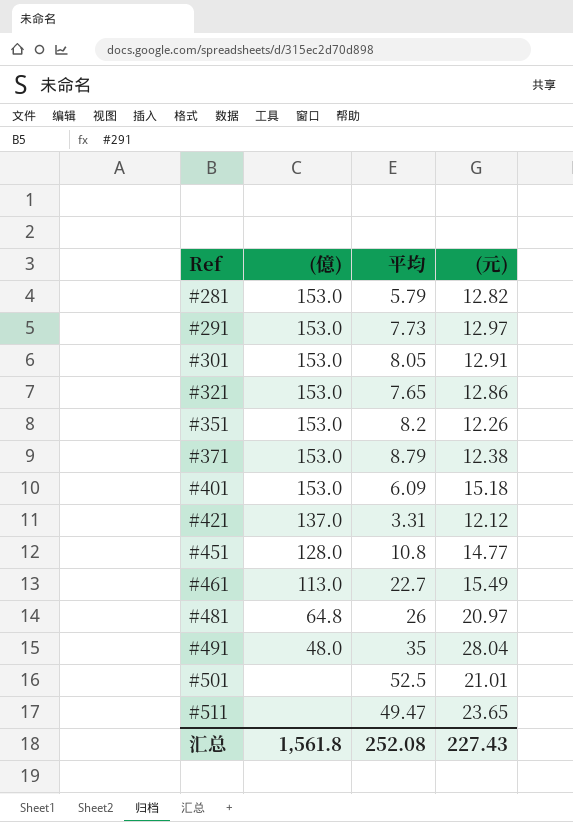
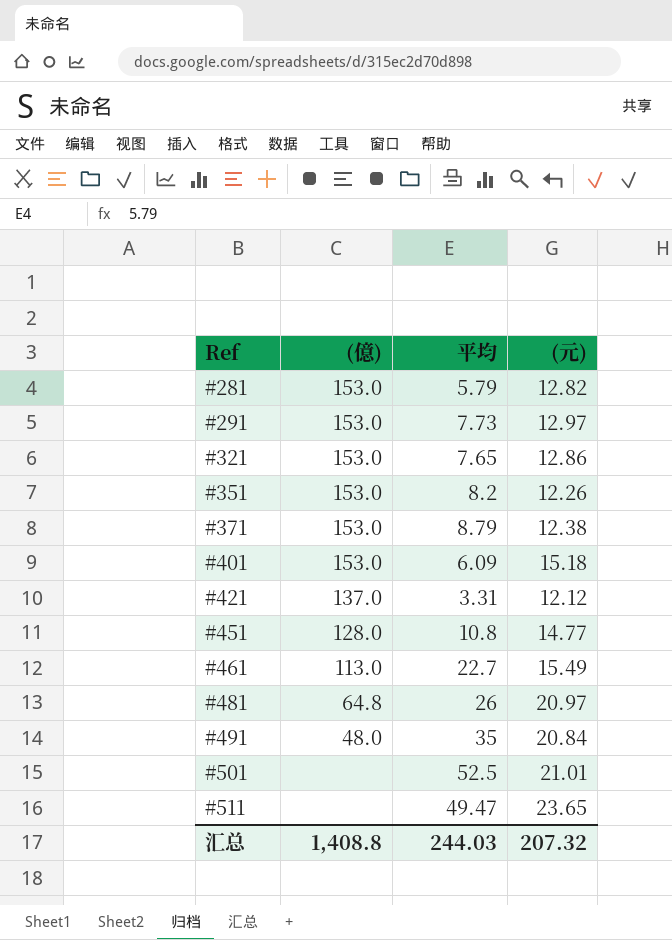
row #301: 153.0 | 8.05 | 12.91 -> none
#491 | (元): 28.04 -> 20.84
汇总 | (億): 1,561.8 -> 1,408.8
汇总 | 平均: 252.08 -> 244.03
汇总 | (元): 227.43 -> 207.32

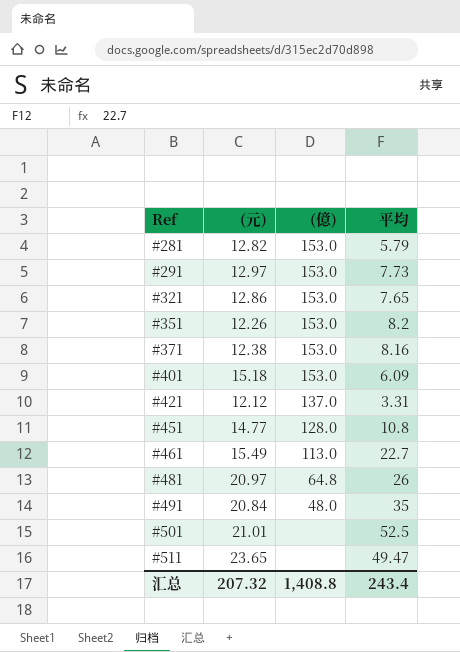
column (元) | position: 4 -> 2
#371 | 平均: 8.79 -> 8.16
汇总 | 平均: 244.03 -> 243.4

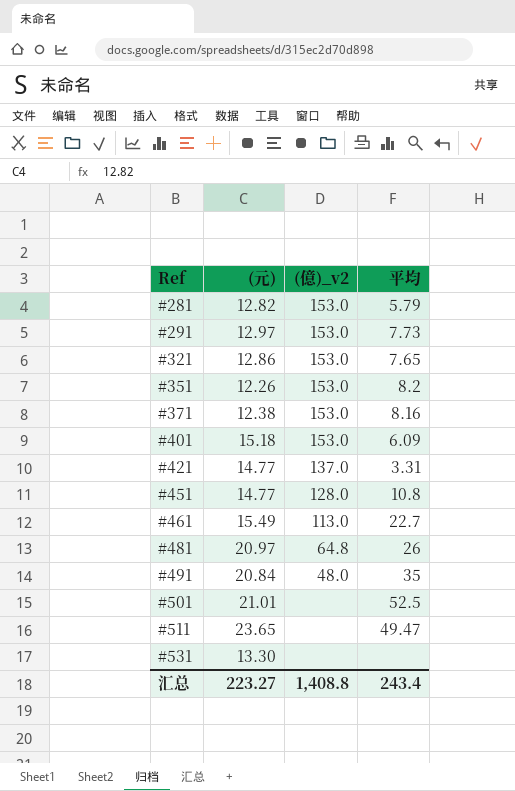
column name: (億) -> (億)_v2
#421 | (元): 12.12 -> 14.77
row #531: none -> 13.30 | none | none
汇总 | (元): 207.32 -> 223.27

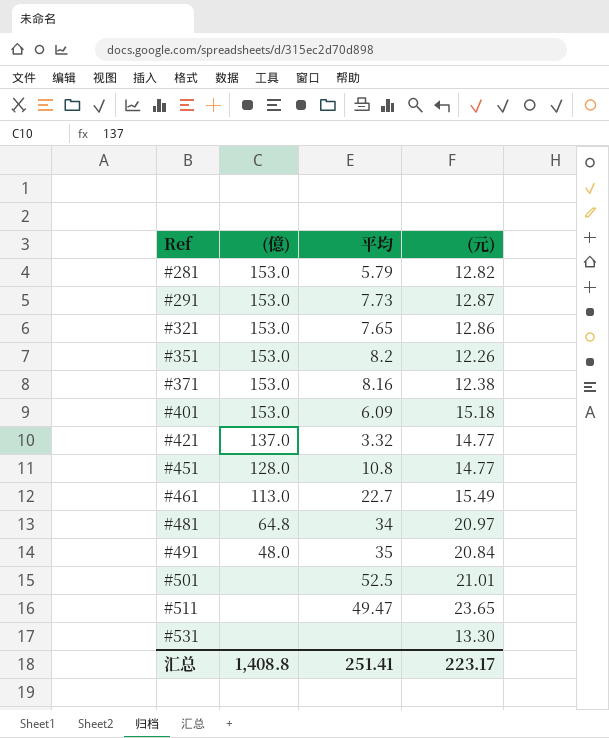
column name: (億)_v2 -> (億)
column (元) | position: 2 -> 4
#291 | (元): 12.97 -> 12.87
#421 | 平均: 3.31 -> 3.32
#481 | 平均: 26 -> 34
汇总 | 平均: 243.4 -> 251.41
汇总 | (元): 223.27 -> 223.17

